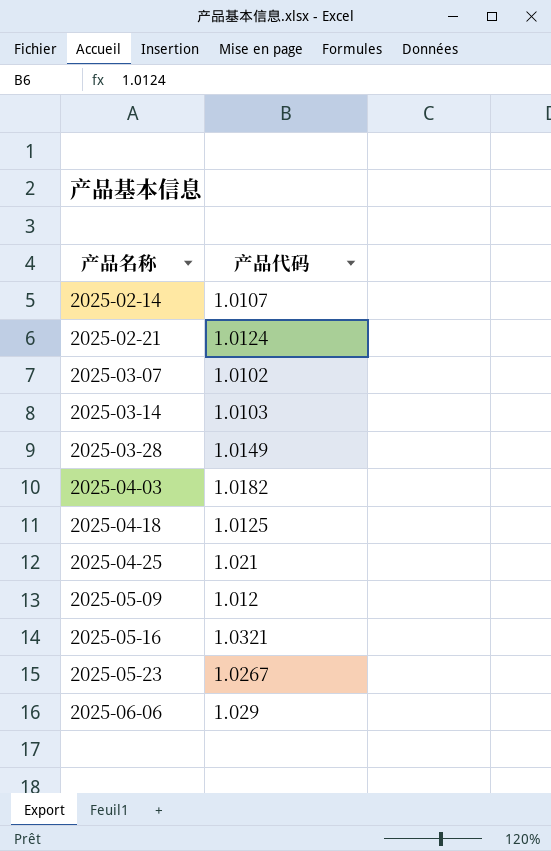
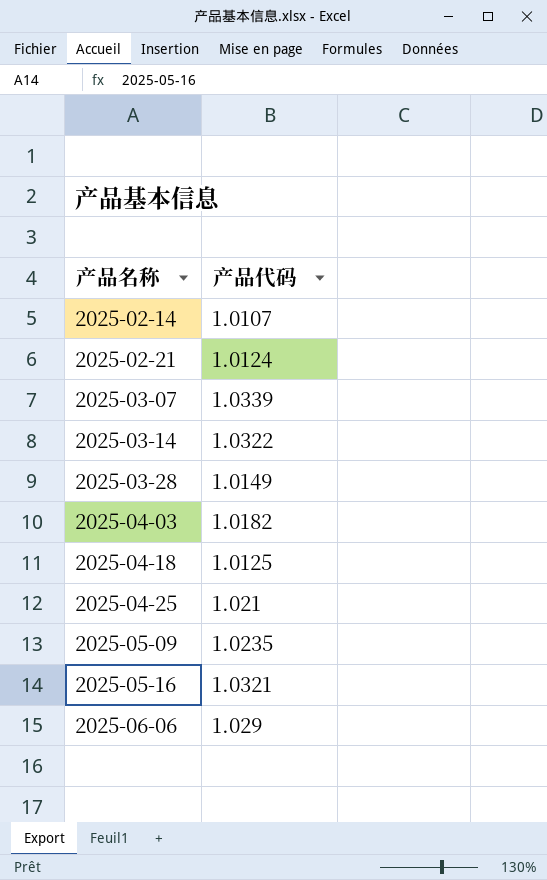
row 2025-05-23: 1.0267 -> none
2025-03-07 | 产品代码: 1.0102 -> 1.0339
2025-03-14 | 产品代码: 1.0103 -> 1.0322
2025-05-09 | 产品代码: 1.012 -> 1.0235

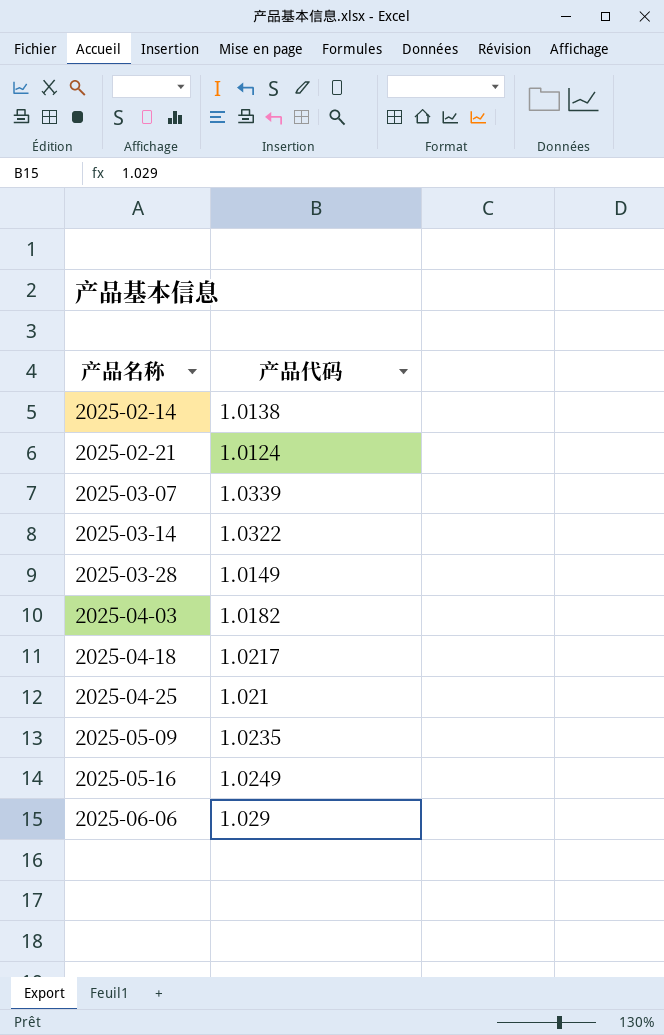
2025-02-14 | 产品代码: 1.0107 -> 1.0138
2025-04-18 | 产品代码: 1.0125 -> 1.0217
2025-05-16 | 产品代码: 1.0321 -> 1.0249

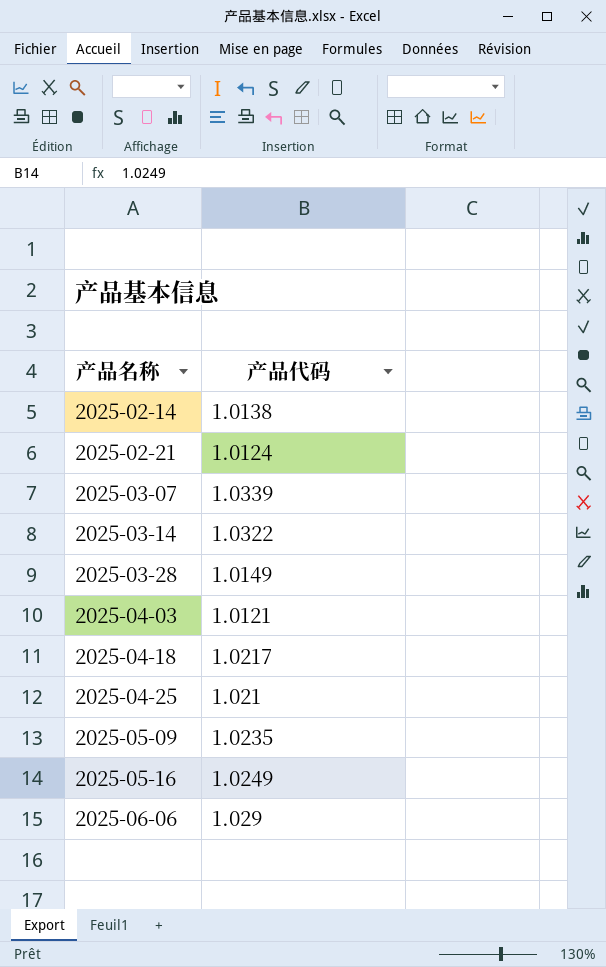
2025-04-03 | 产品代码: 1.0182 -> 1.0121

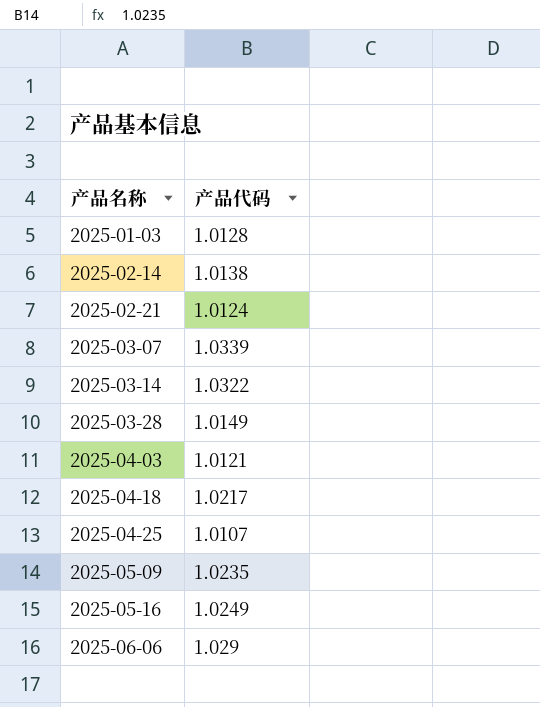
row 2025-01-03: none -> 1.0128
2025-04-25 | 产品代码: 1.021 -> 1.0107

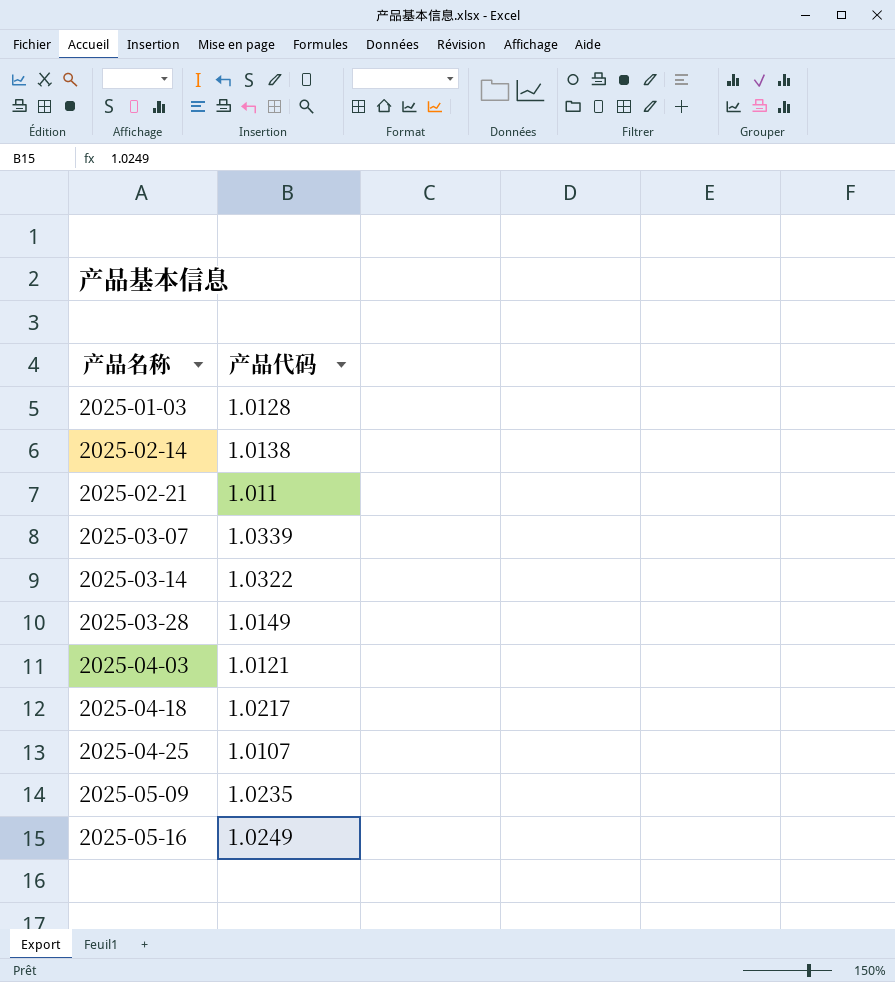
row 2025-06-06: 1.029 -> none
2025-02-21 | 产品代码: 1.0124 -> 1.011

